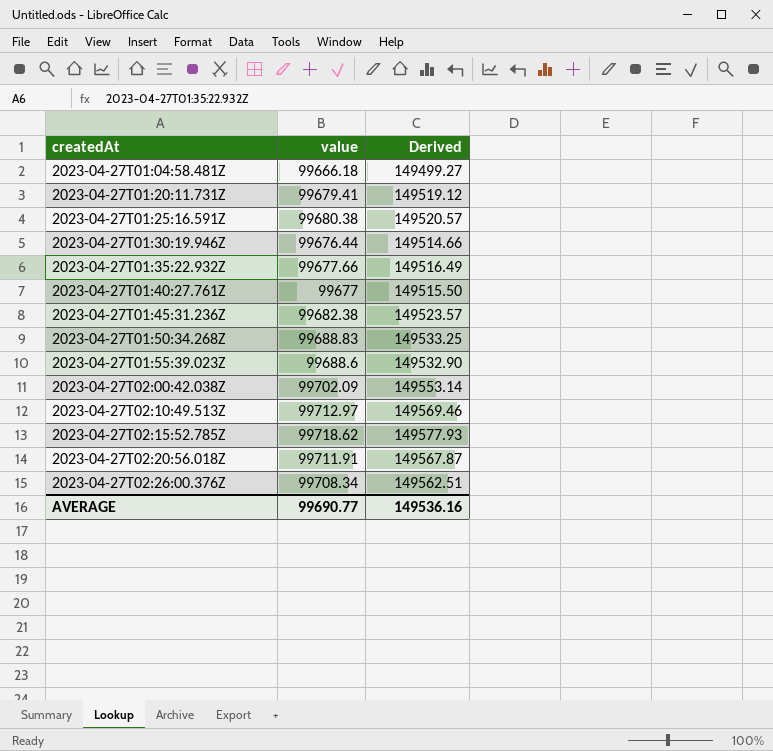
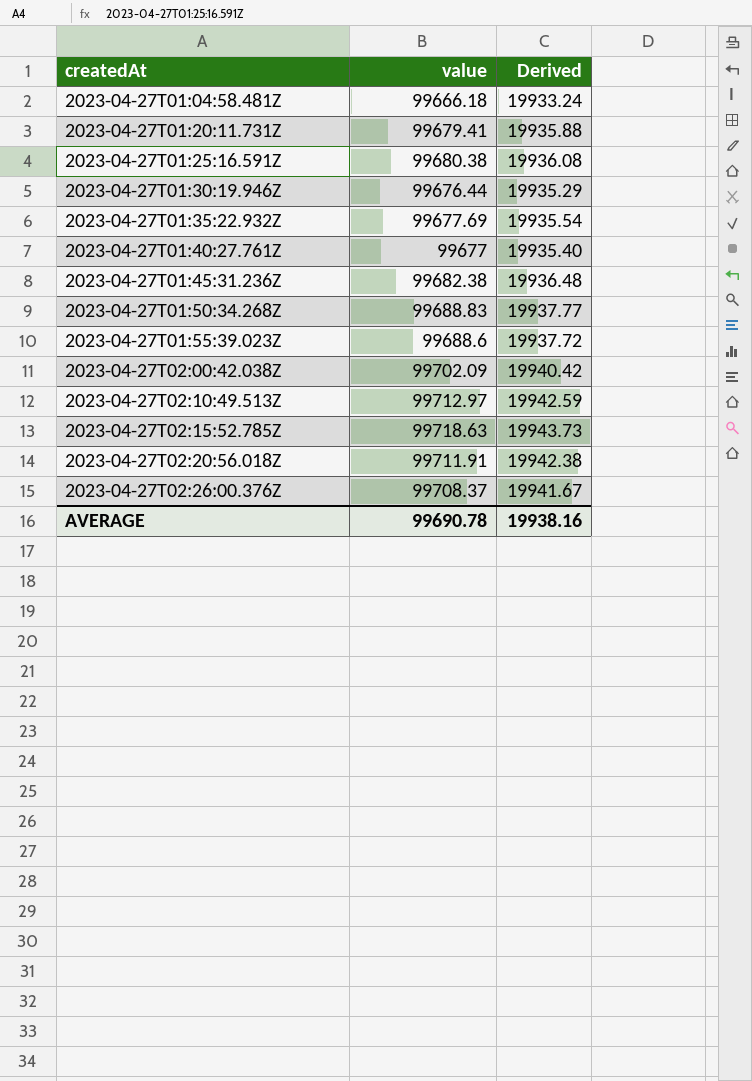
column Derived | formula: [value] * 1.5 -> [value] * 0.2
2023-04-27T01:35:22.932Z | value: 99677.66 -> 99677.69
2023-04-27T02:15:52.785Z | value: 99718.62 -> 99718.63
2023-04-27T02:26:00.376Z | value: 99708.34 -> 99708.37
AVERAGE | value: 99690.77 -> 99690.78
AVERAGE | Derived: 149536.16 -> 19938.16

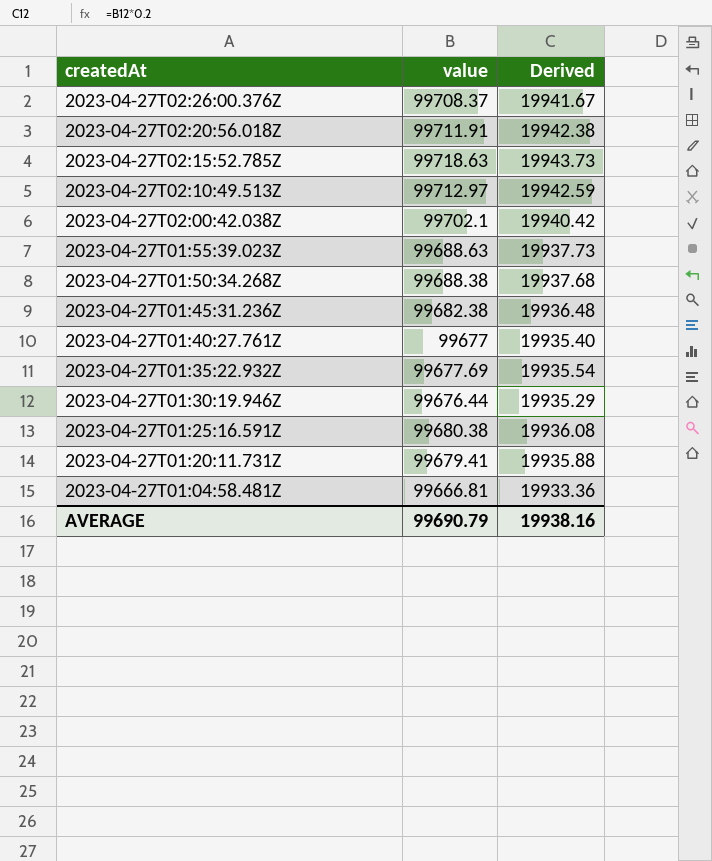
row order: createdAt ascending -> createdAt descending
2023-04-27T02:00:42.038Z | value: 99702.09 -> 99702.1
2023-04-27T01:55:39.023Z | value: 99688.6 -> 99688.63
2023-04-27T01:55:39.023Z | Derived: 19937.72 -> 19937.73
2023-04-27T01:50:34.268Z | value: 99688.83 -> 99688.38
2023-04-27T01:50:34.268Z | Derived: 19937.77 -> 19937.68
2023-04-27T01:04:58.481Z | value: 99666.18 -> 99666.81
2023-04-27T01:04:58.481Z | Derived: 19933.24 -> 19933.36
AVERAGE | value: 99690.78 -> 99690.79

